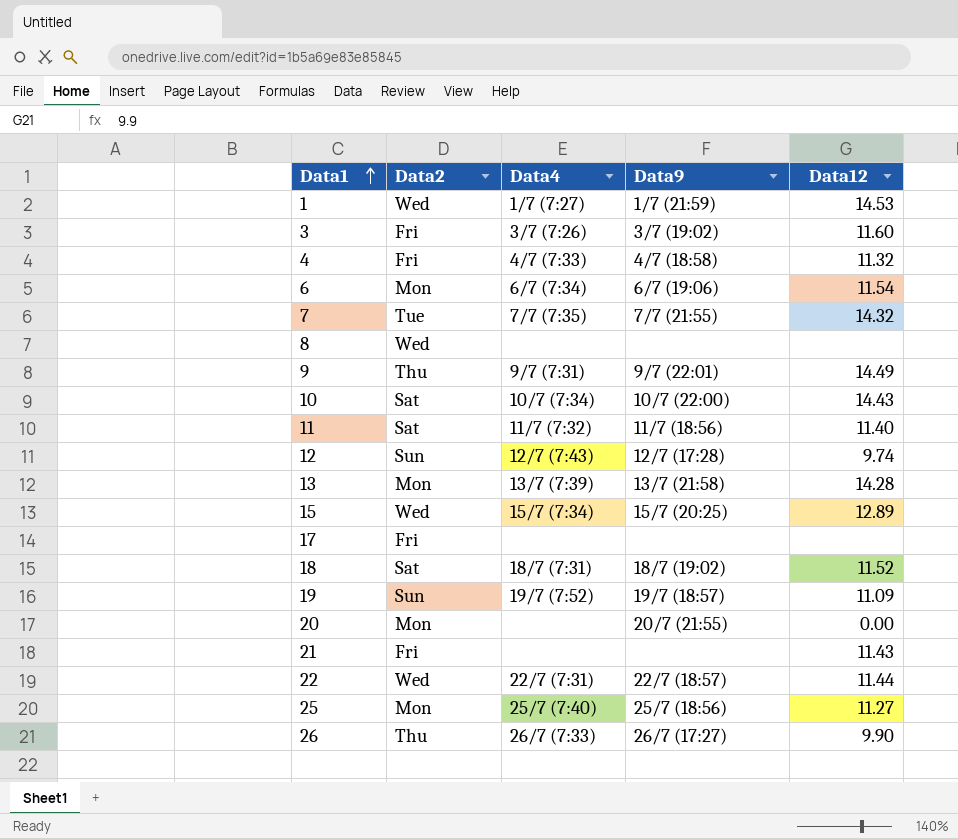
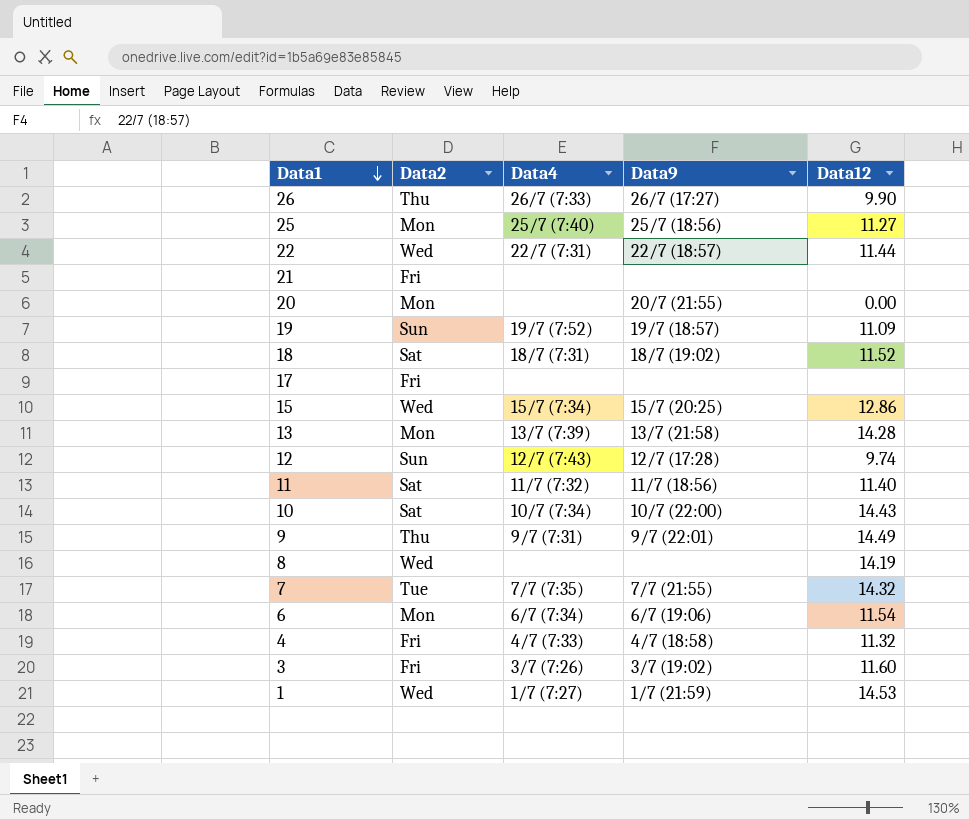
row order: Data1 ascending -> Data1 descending
21 | Data12: 11.43 -> none
15 | Data12: 12.89 -> 12.86
8 | Data12: none -> 14.19

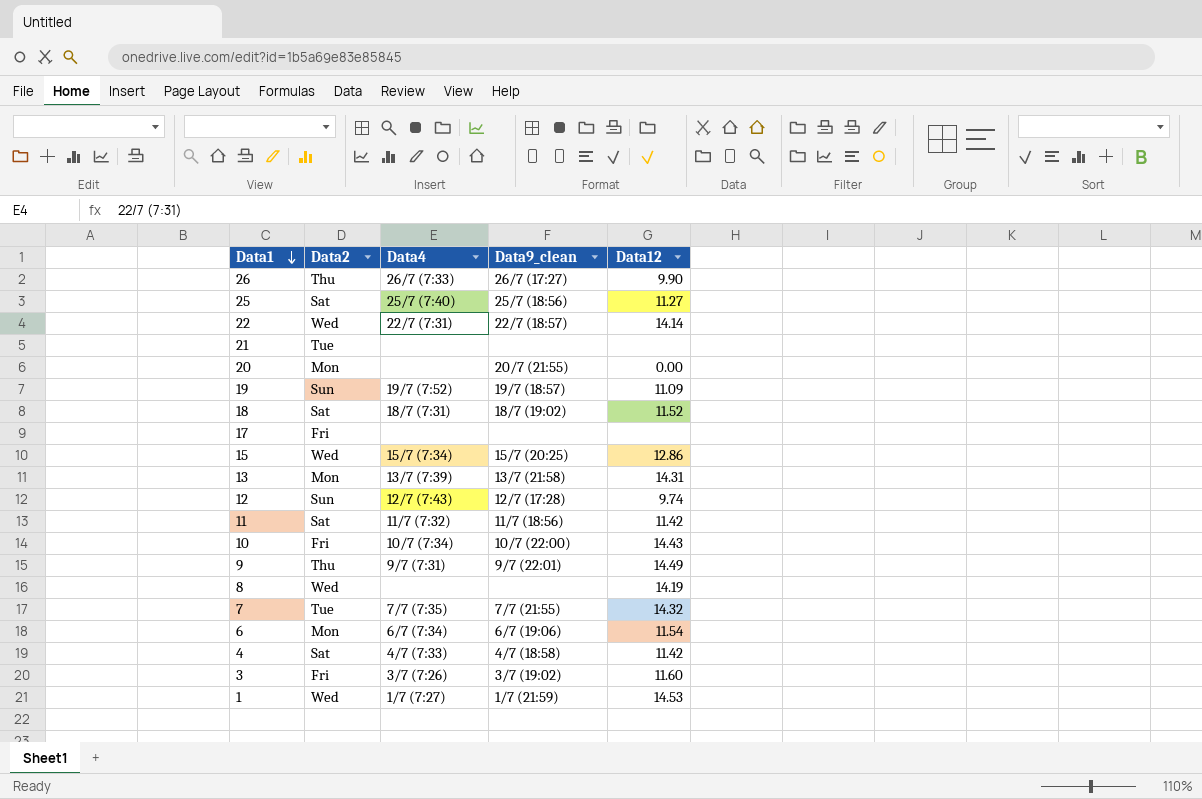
column name: Data9 -> Data9_clean
25 | Data2: Mon -> Sat
22 | Data12: 11.44 -> 14.14
21 | Data2: Fri -> Tue
13 | Data12: 14.28 -> 14.31
11 | Data12: 11.40 -> 11.42
10 | Data2: Sat -> Fri
4 | Data2: Fri -> Sat
4 | Data12: 11.32 -> 11.42

